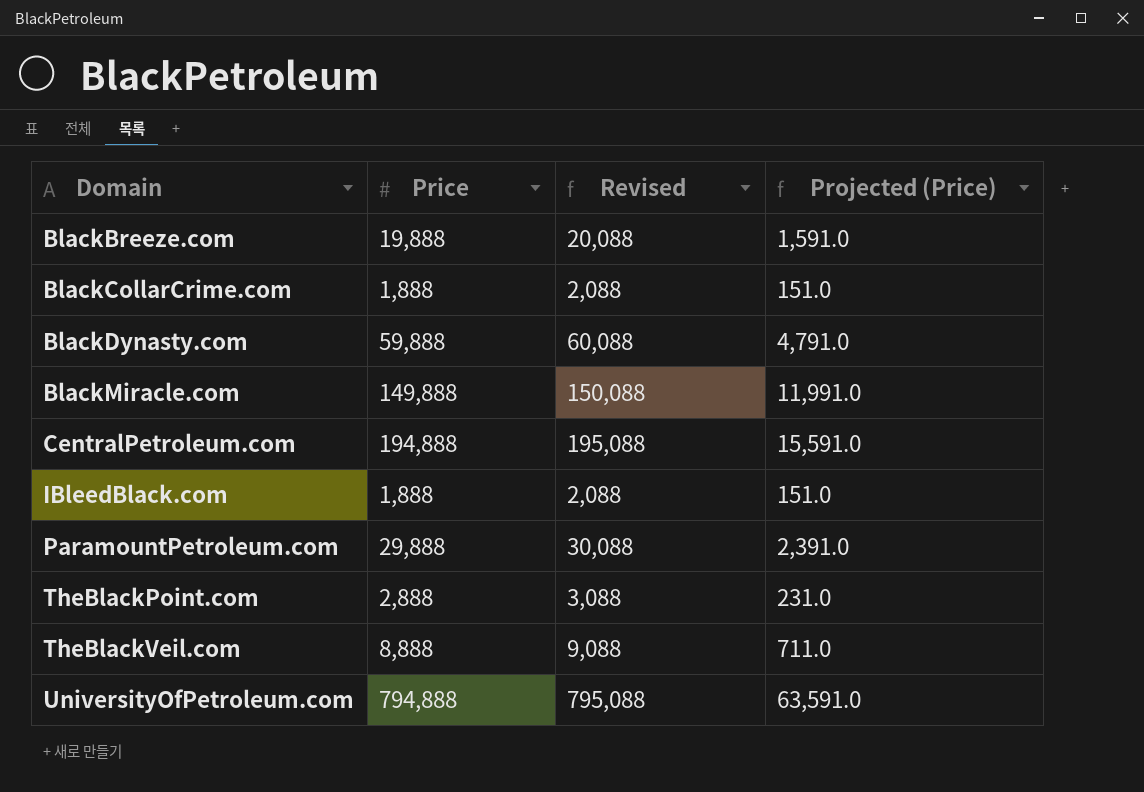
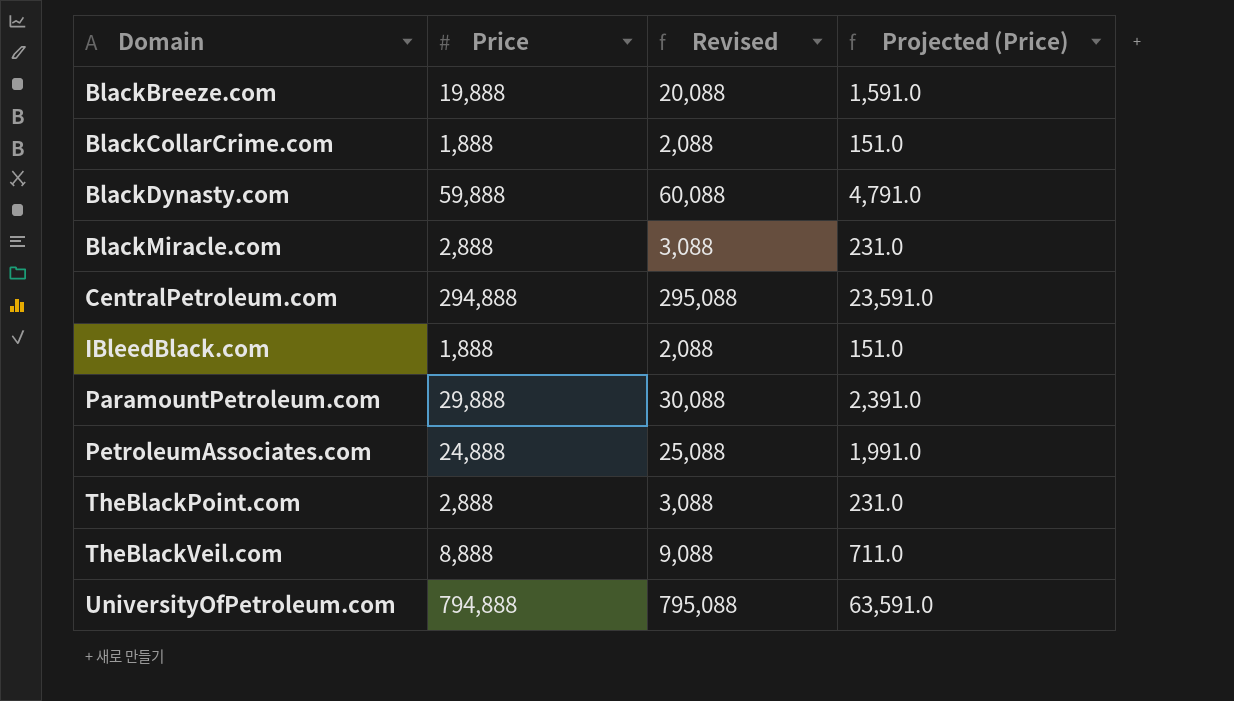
BlackMiracle.com | Price: 149,888 -> 2,888
BlackMiracle.com | Revised: 150,088 -> 3,088
BlackMiracle.com | Projected (Price): 11,991.0 -> 231.0
CentralPetroleum.com | Price: 194,888 -> 294,888
CentralPetroleum.com | Revised: 195,088 -> 295,088
CentralPetroleum.com | Projected (Price): 15,591.0 -> 23,591.0
row PetroleumAssociates.com: none -> 24,888 | 25,088 | 1,991.0

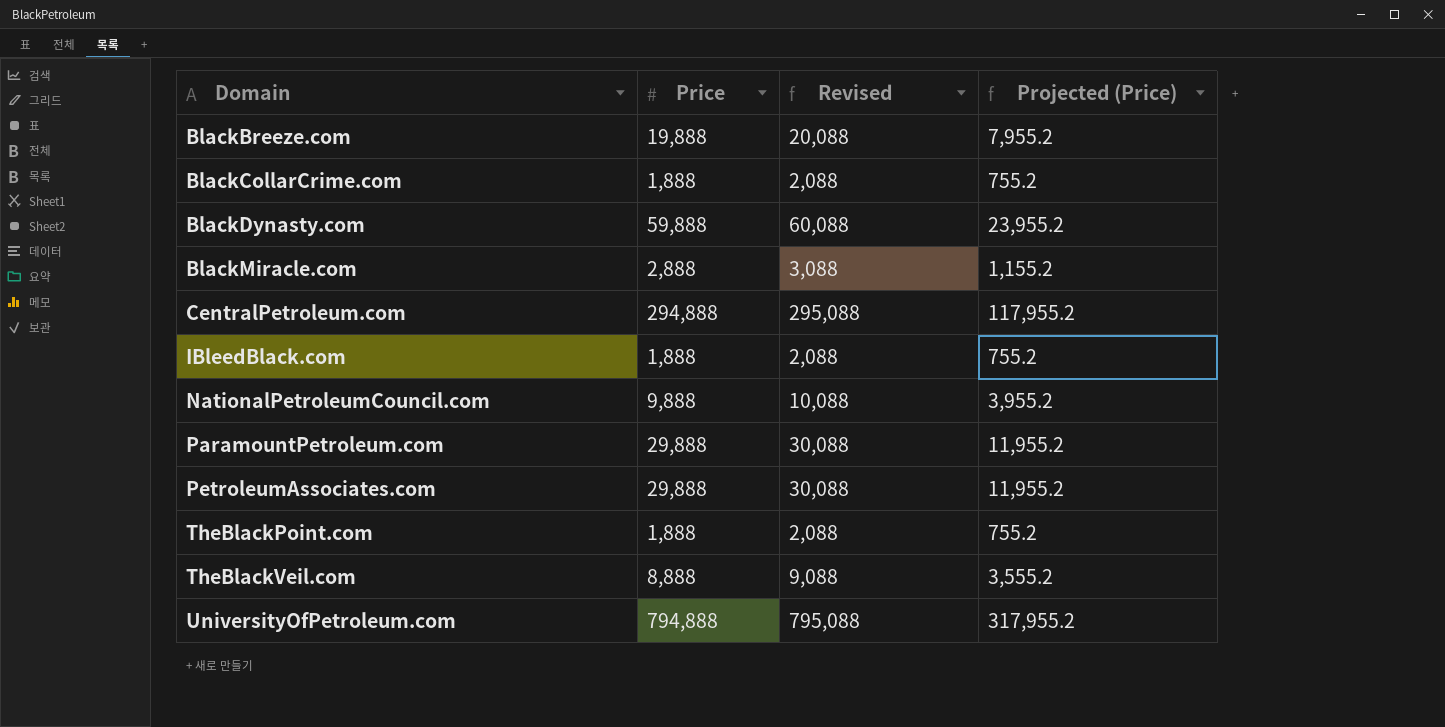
column Projected (Price) | formula: [Price] * 0.08 -> [Price] * 0.4
row NationalPetroleumCouncil.com: none -> 9,888 | 10,088 | 3,955.2
PetroleumAssociates.com | Price: 24,888 -> 29,888
PetroleumAssociates.com | Revised: 25,088 -> 30,088
TheBlackPoint.com | Price: 2,888 -> 1,888
TheBlackPoint.com | Revised: 3,088 -> 2,088

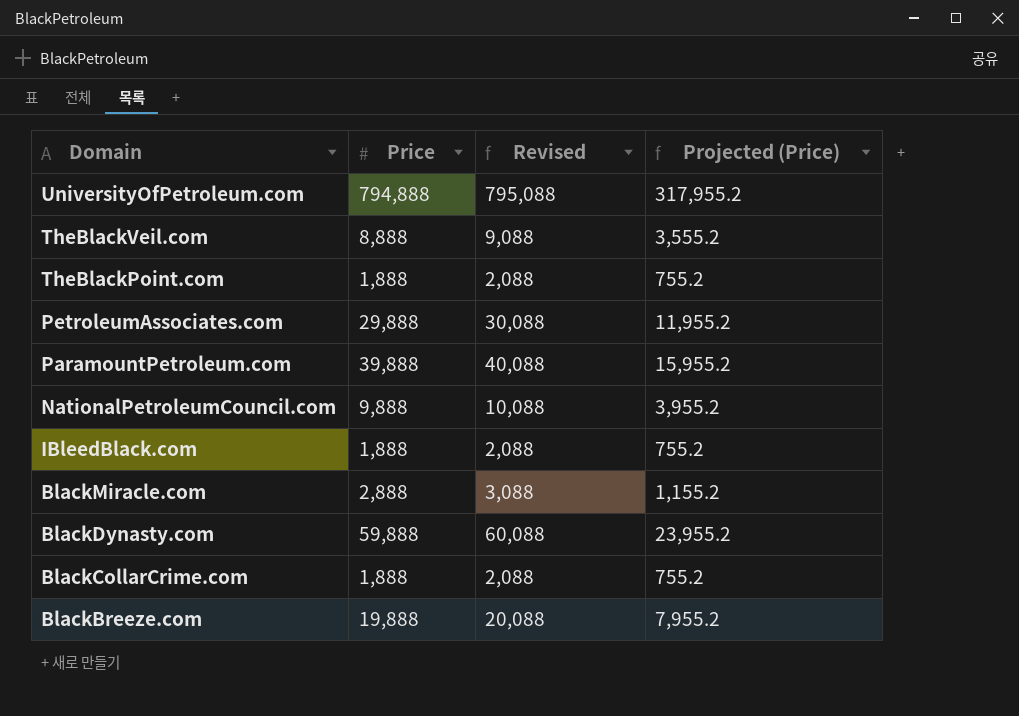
row order: Domain ascending -> Domain descending
row CentralPetroleum.com: 294,888 | 295,088 | 117,955.2 -> none
ParamountPetroleum.com | Price: 29,888 -> 39,888
ParamountPetroleum.com | Revised: 30,088 -> 40,088
ParamountPetroleum.com | Projected (Price): 11,955.2 -> 15,955.2

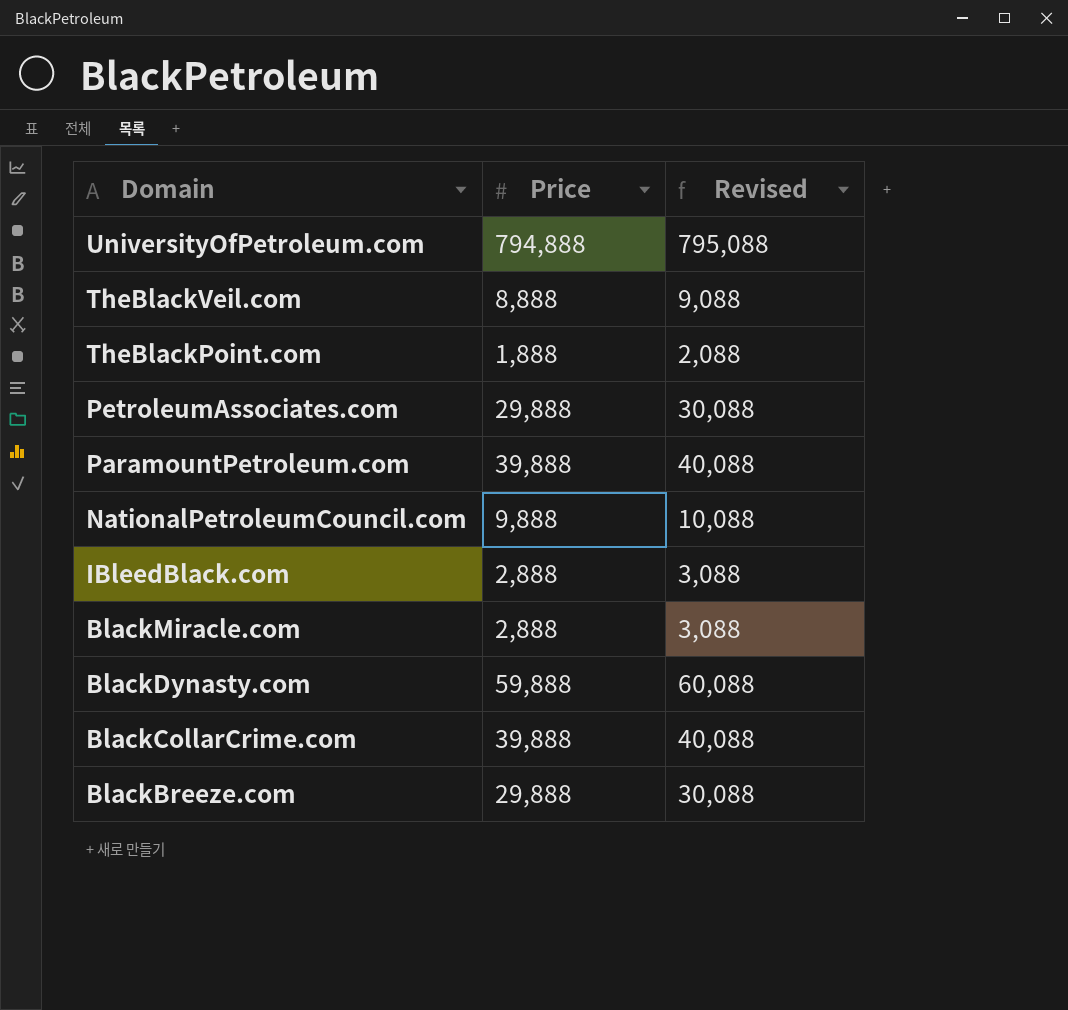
column Projected (Price) | formula: [Price] * 0.4 -> none
IBleedBlack.com | Price: 1,888 -> 2,888
IBleedBlack.com | Revised: 2,088 -> 3,088
BlackCollarCrime.com | Price: 1,888 -> 39,888
BlackCollarCrime.com | Revised: 2,088 -> 40,088
BlackBreeze.com | Price: 19,888 -> 29,888
BlackBreeze.com | Revised: 20,088 -> 30,088

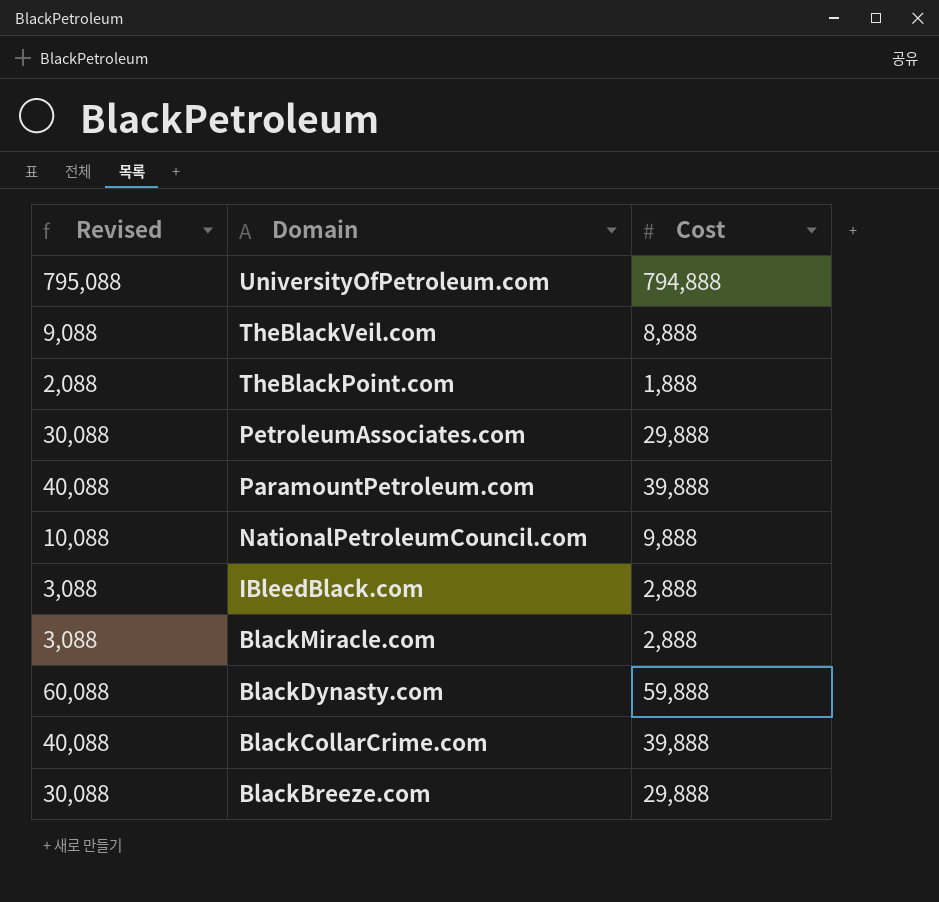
column Revised | position: 3 -> 1
column name: Price -> Cost

